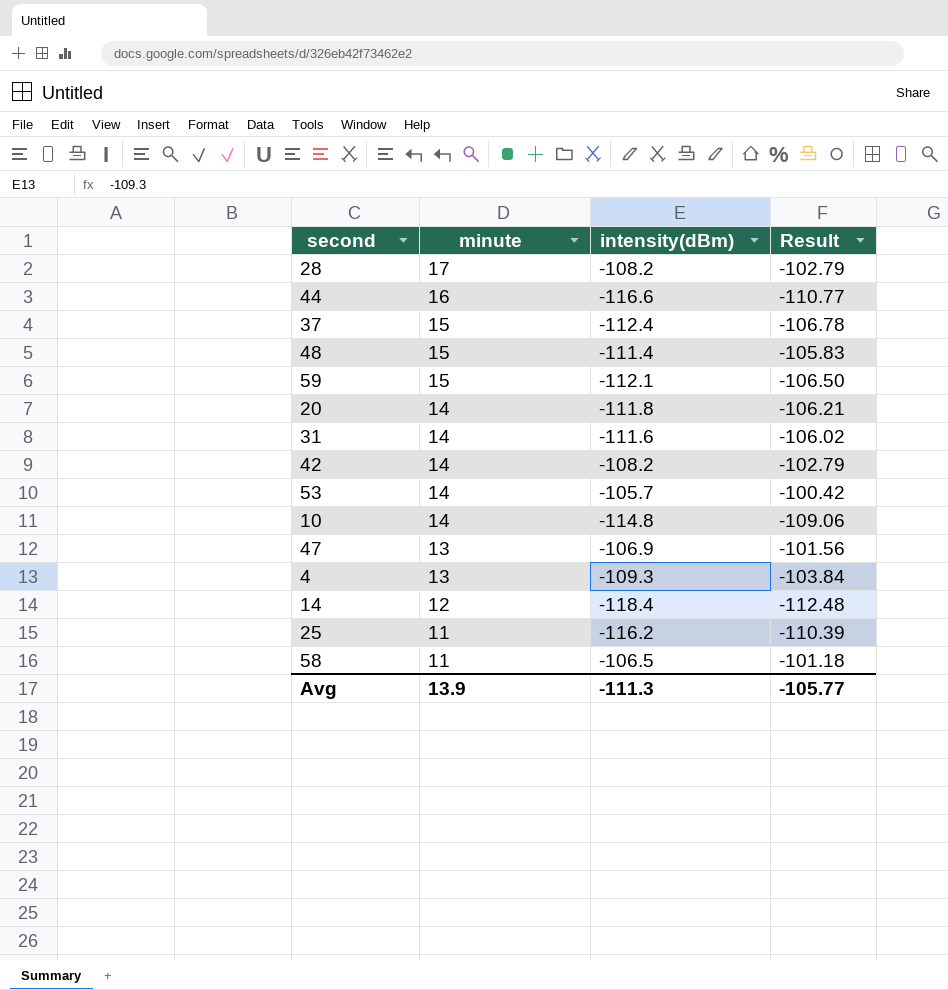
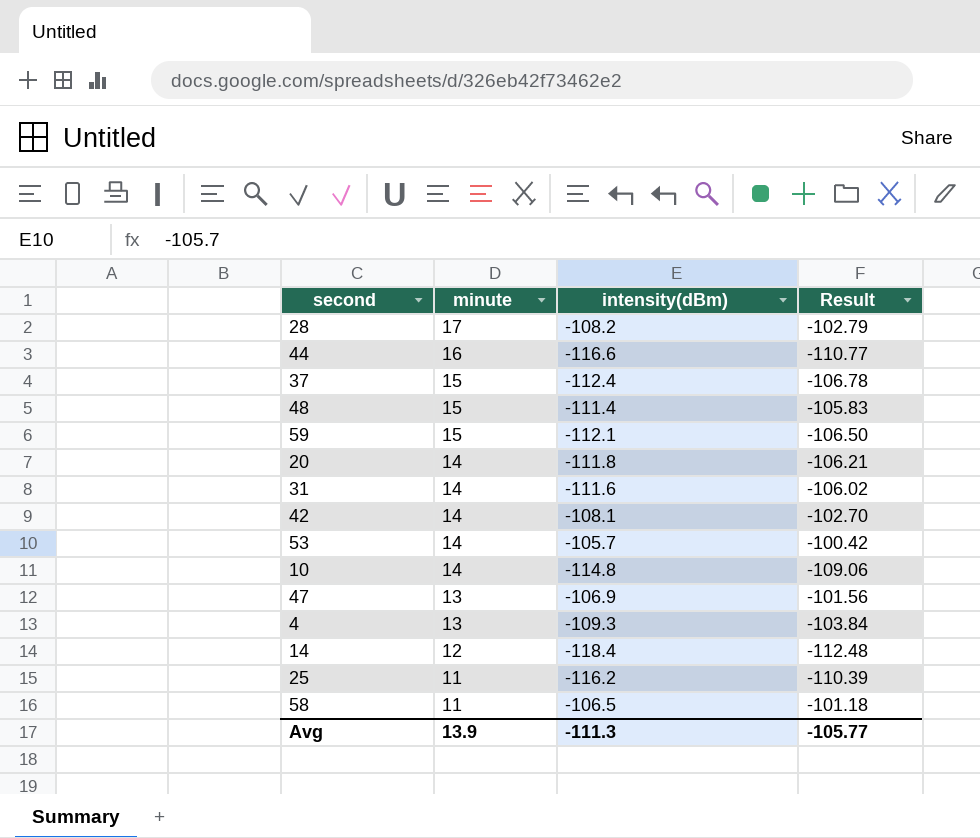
42 | intensity(dBm): -108.2 -> -108.1
42 | Result: -102.79 -> -102.70

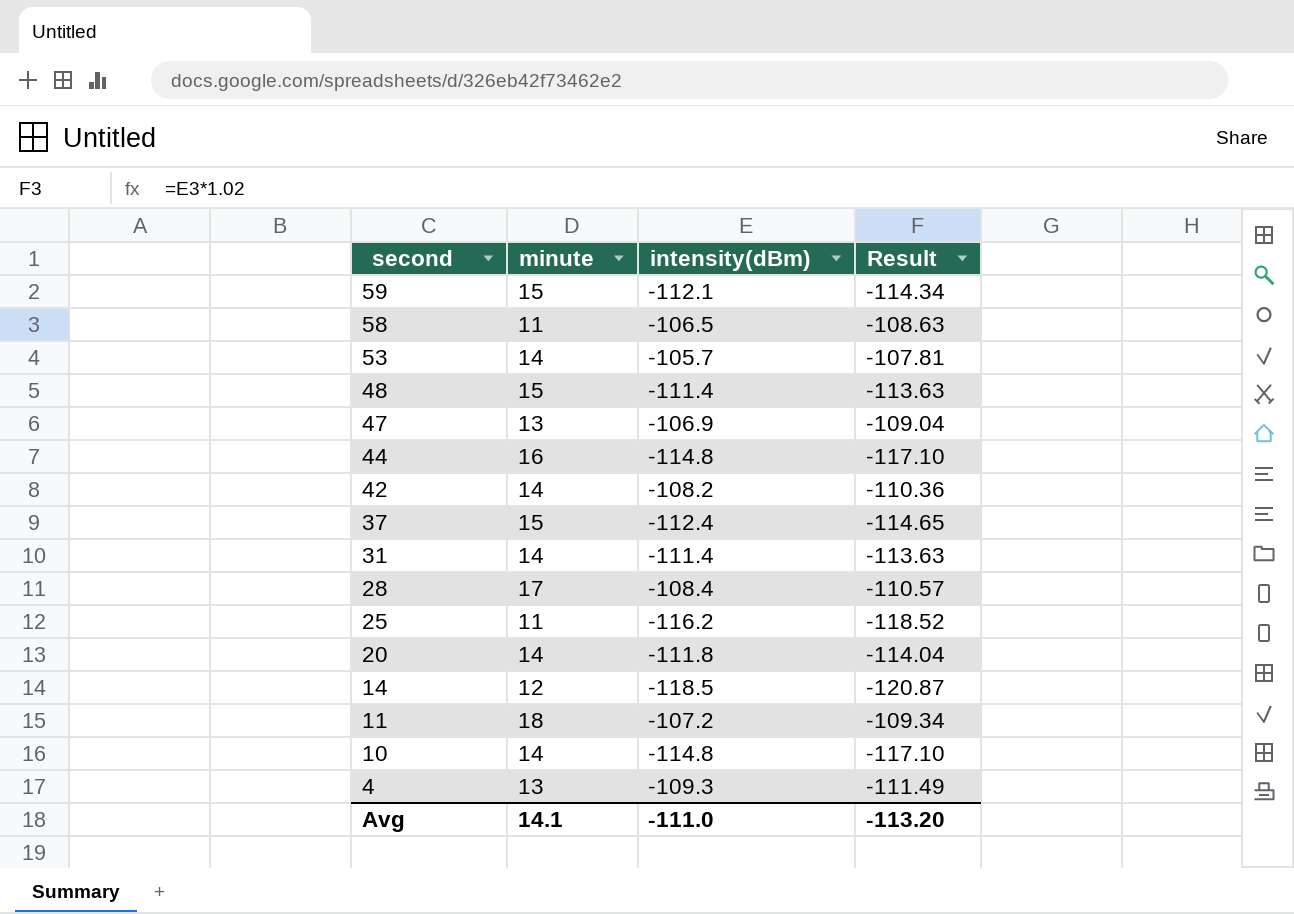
row order: minute descending -> second descending
column Result | formula: [intensity(dBm)] * 0.95 -> [intensity(dBm)] * 1.02
44 | intensity(dBm): -116.6 -> -114.8
42 | intensity(dBm): -108.1 -> -108.2
31 | intensity(dBm): -111.6 -> -111.4
28 | intensity(dBm): -108.2 -> -108.4
14 | intensity(dBm): -118.4 -> -118.5
row 11: none -> 18 | -107.2 | -109.34
Avg | minute: 13.9 -> 14.1
Avg | intensity(dBm): -111.3 -> -111.0
Avg | Result: -105.77 -> -113.20

